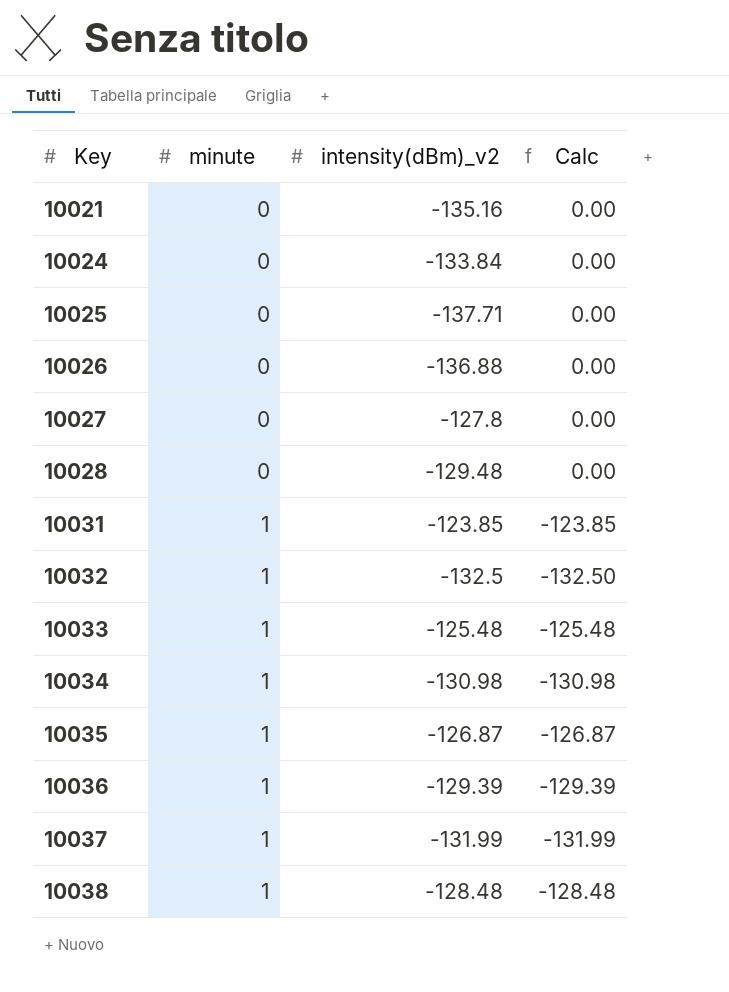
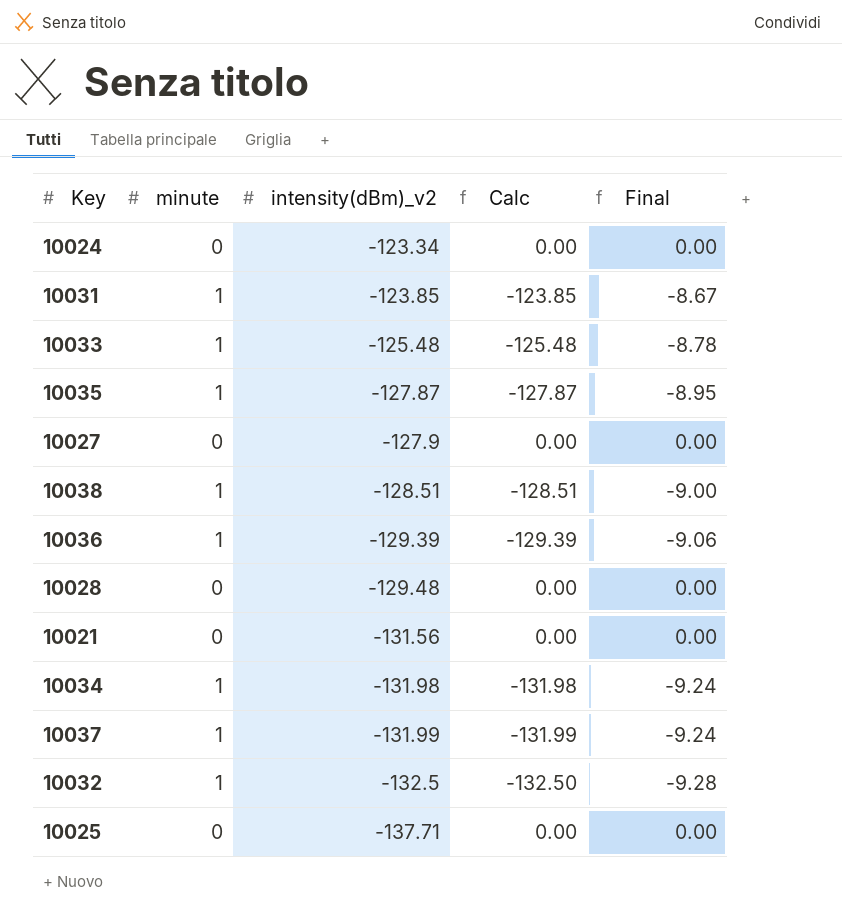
row order: Key ascending -> intensity(dBm)_v2 descending
column Final | formula: none -> [Calc] * 0.07
row 10026: 0 | -136.88 | 0.00 -> none
10024 | intensity(dBm)_v2: -133.84 -> -123.34
10035 | intensity(dBm)_v2: -126.87 -> -127.87
10035 | Calc: -126.87 -> -127.87
10027 | intensity(dBm)_v2: -127.8 -> -127.9
10038 | intensity(dBm)_v2: -128.48 -> -128.51
10038 | Calc: -128.48 -> -128.51
10021 | intensity(dBm)_v2: -135.16 -> -131.56
10034 | intensity(dBm)_v2: -130.98 -> -131.98
10034 | Calc: -130.98 -> -131.98

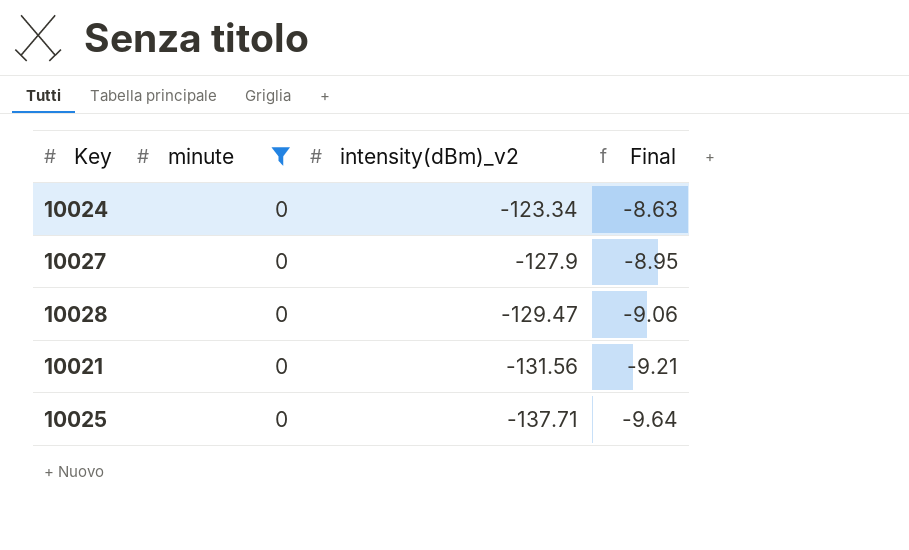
filter: none -> minute = 0
column Calc | formula: [minute] * [intensity(dBm)_v2] -> none
column Final | formula: [Calc] * 0.07 -> [intensity(dBm)_v2] * 0.07
10028 | intensity(dBm)_v2: -129.48 -> -129.47

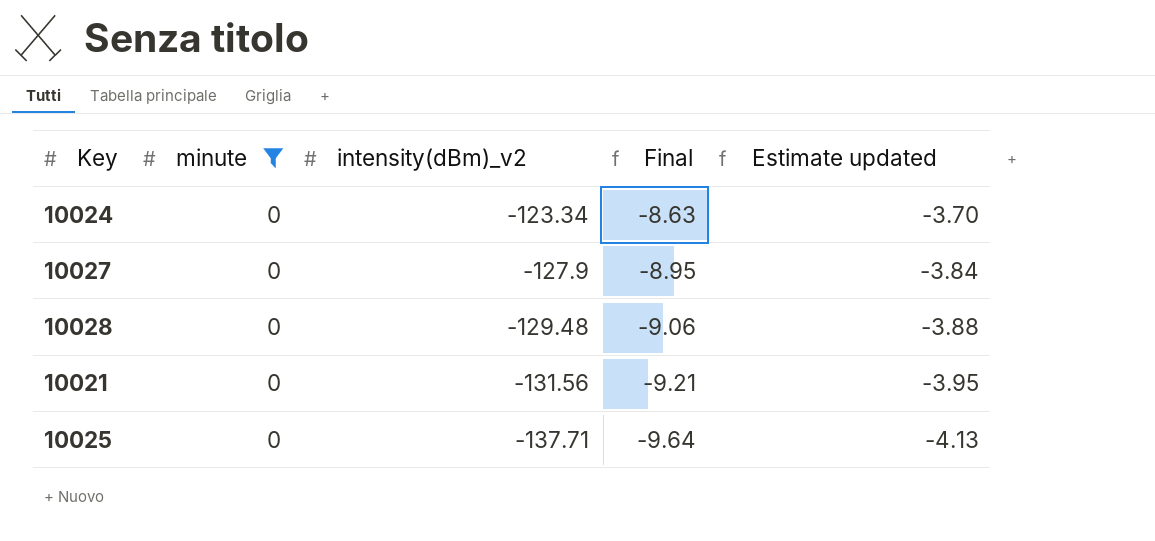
column Estimate updated | formula: none -> [intensity(dBm)_v2] * 0.03
10028 | intensity(dBm)_v2: -129.47 -> -129.48

